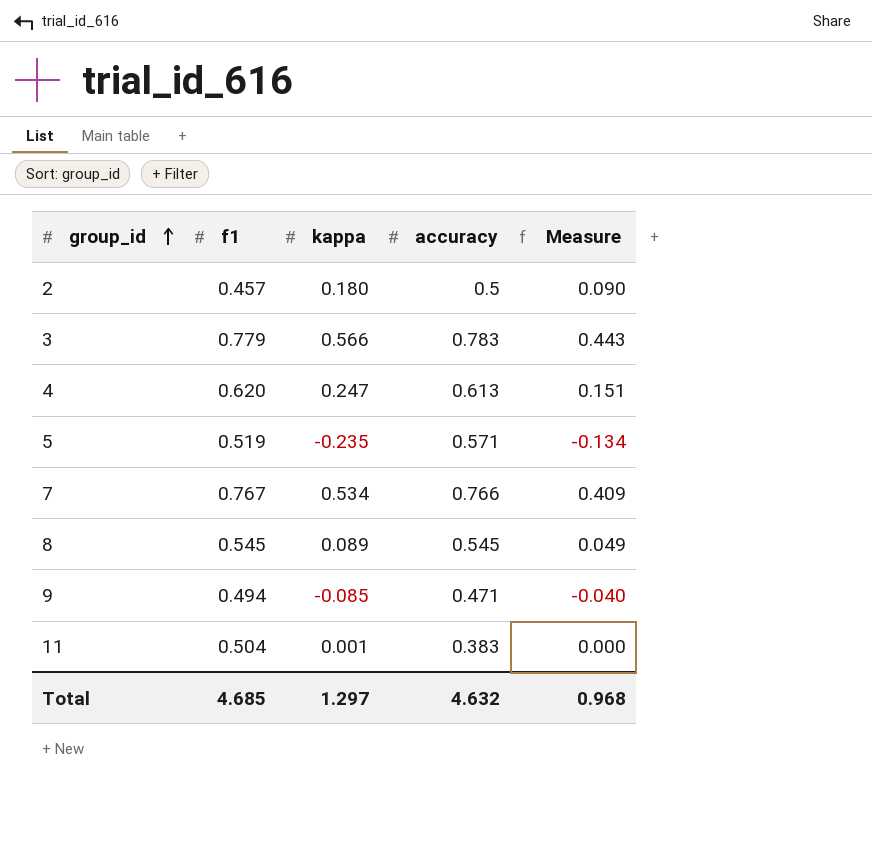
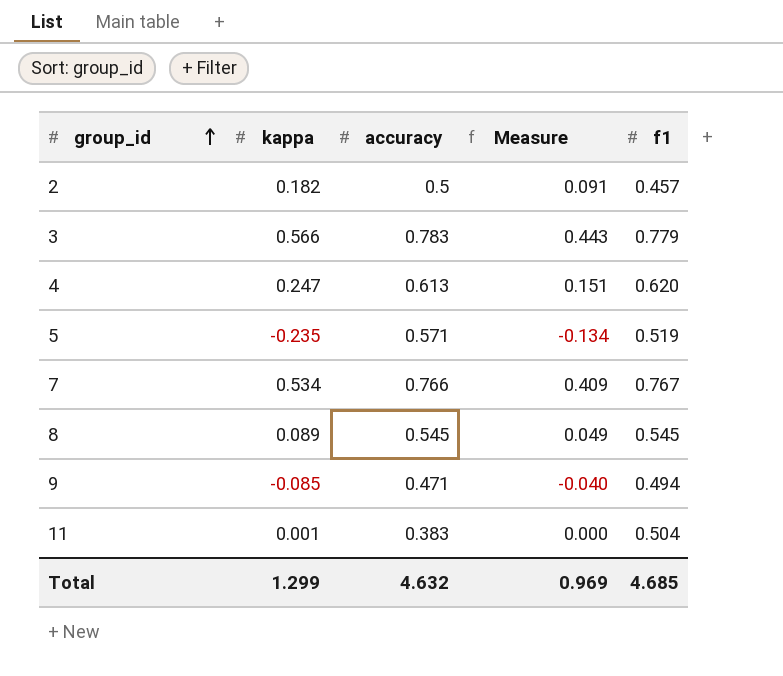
column f1 | position: 2 -> 5
2 | kappa: 0.180 -> 0.182
2 | Measure: 0.090 -> 0.091
Total | kappa: 1.297 -> 1.299
Total | Measure: 0.968 -> 0.969

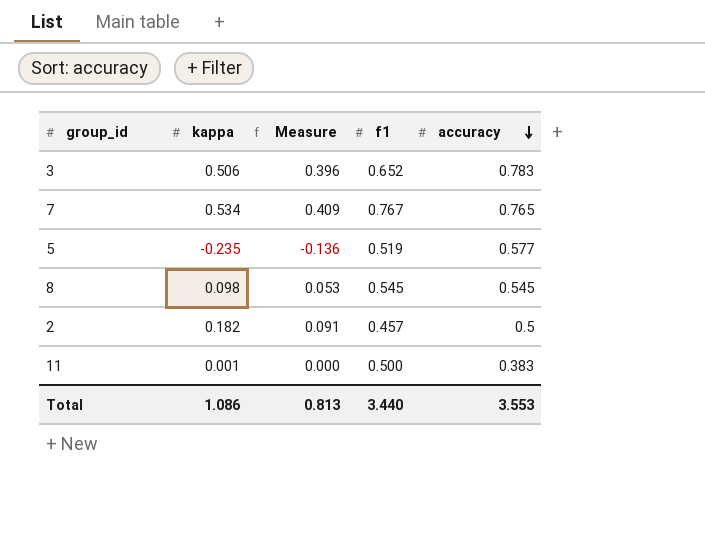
row order: group_id ascending -> accuracy descending
column accuracy | position: 3 -> 5
row 4: 0.247 | 0.613 | 0.151 | 0.620 -> none
row 9: -0.085 | 0.471 | -0.040 | 0.494 -> none
3 | kappa: 0.566 -> 0.506
3 | Measure: 0.443 -> 0.396
3 | f1: 0.779 -> 0.652
7 | accuracy: 0.766 -> 0.765
5 | Measure: -0.134 -> -0.136
5 | accuracy: 0.571 -> 0.577
8 | kappa: 0.089 -> 0.098
8 | Measure: 0.049 -> 0.053
11 | f1: 0.504 -> 0.500
Total | kappa: 1.299 -> 1.086
Total | Measure: 0.969 -> 0.813
Total | f1: 4.685 -> 3.440
Total | accuracy: 4.632 -> 3.553

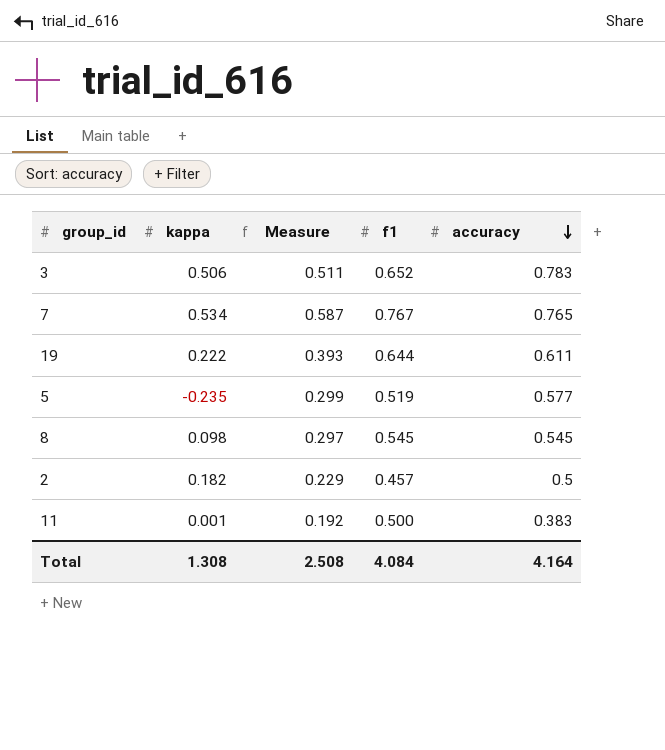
column Measure | formula: [kappa] * [accuracy] -> [f1] * [accuracy]
row 19: none -> 0.222 | 0.393 | 0.644 | 0.611
Total | kappa: 1.086 -> 1.308
Total | Measure: 0.813 -> 2.508
Total | f1: 3.440 -> 4.084
Total | accuracy: 3.553 -> 4.164

